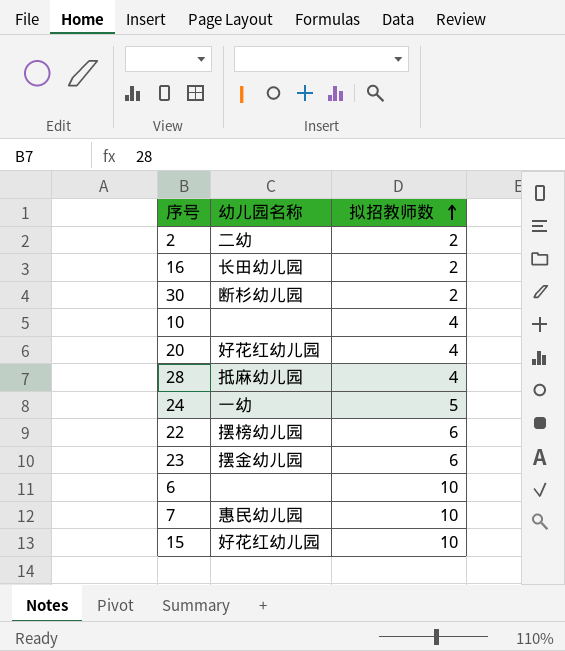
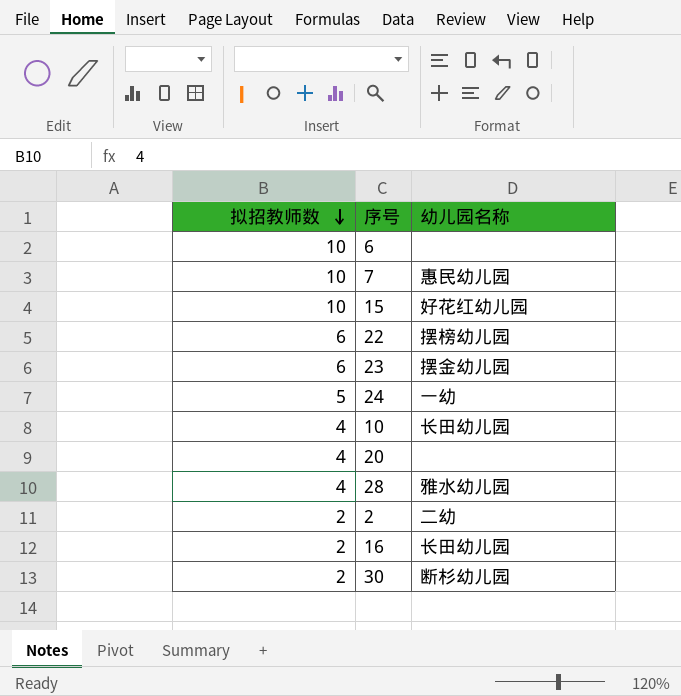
row order: 拟招教师数 ascending -> 拟招教师数 descending
column 拟招教师数 | position: 3 -> 1
10 | 幼儿园名称: none -> 长田幼儿园
20 | 幼儿园名称: 好花红幼儿园 -> none
28 | 幼儿园名称: 抵麻幼儿园 -> 雅水幼儿园

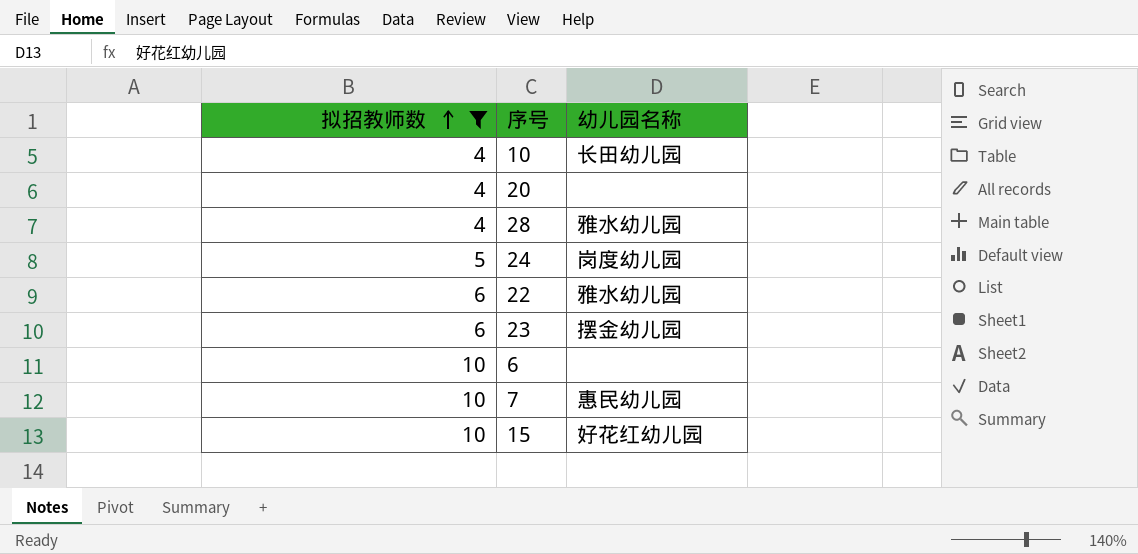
filter: none -> 拟招教师数 != 2
row order: 拟招教师数 descending -> 拟招教师数 ascending
24 | 幼儿园名称: 一幼 -> 岗度幼儿园
22 | 幼儿园名称: 摆榜幼儿园 -> 雅水幼儿园

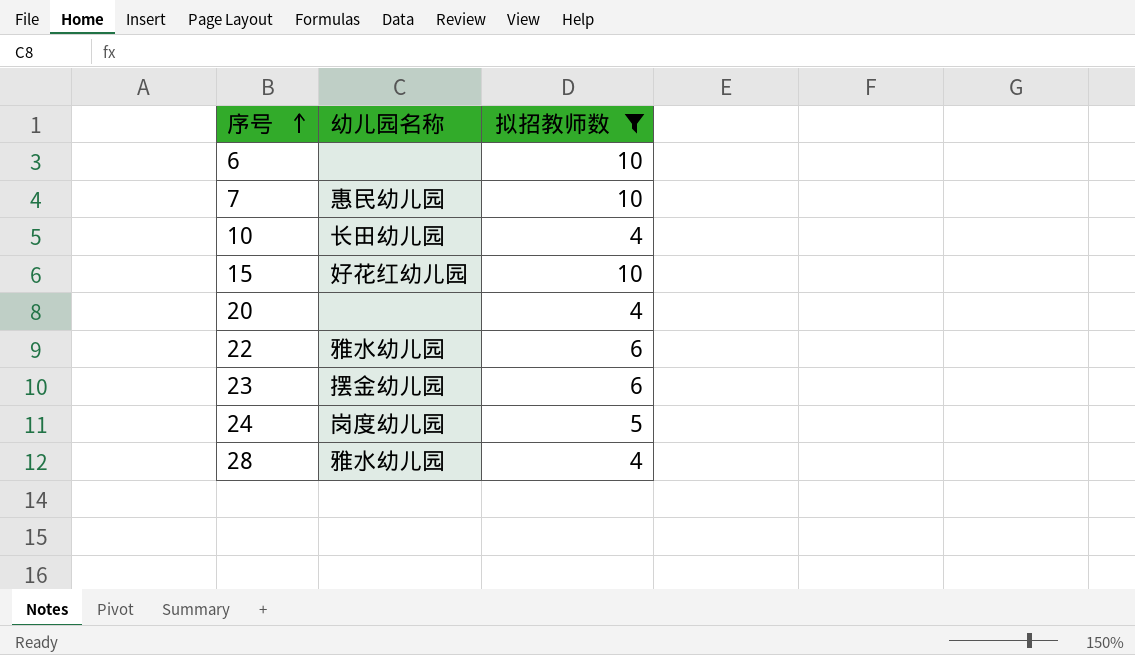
row order: 拟招教师数 ascending -> 序号 ascending
column 拟招教师数 | position: 1 -> 3

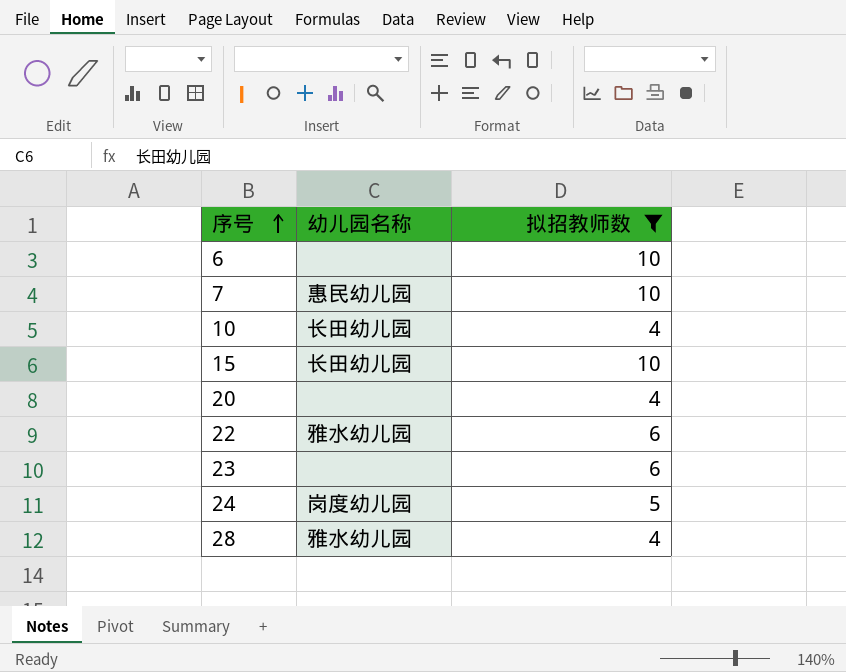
15 | 幼儿园名称: 好花红幼儿园 -> 长田幼儿园
23 | 幼儿园名称: 摆金幼儿园 -> none

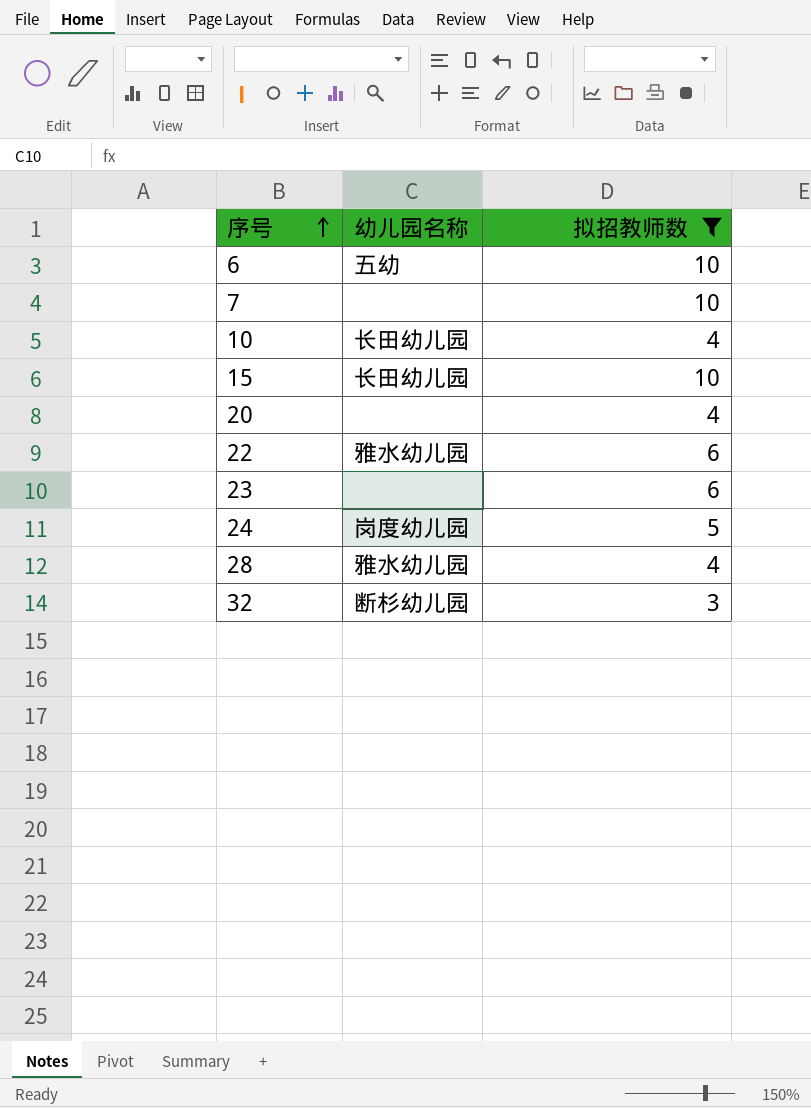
6 | 幼儿园名称: none -> 五幼
7 | 幼儿园名称: 惠民幼儿园 -> none
row 32: none -> 断杉幼儿园 | 3

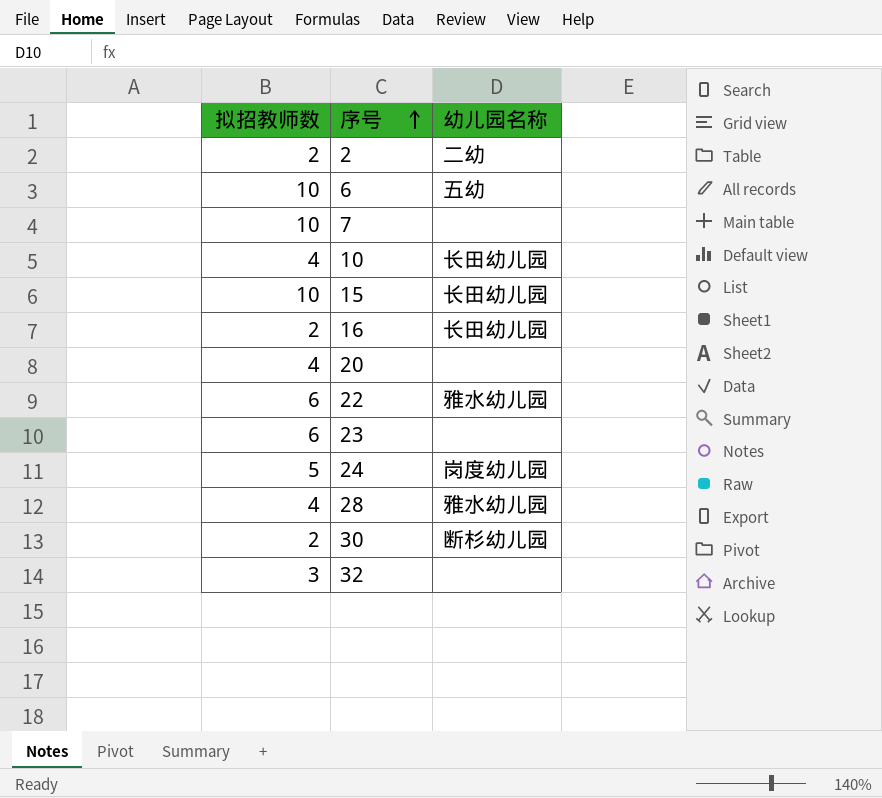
filter: 拟招教师数 != 2 -> none
column 拟招教师数 | position: 3 -> 1
32 | 幼儿园名称: 断杉幼儿园 -> none

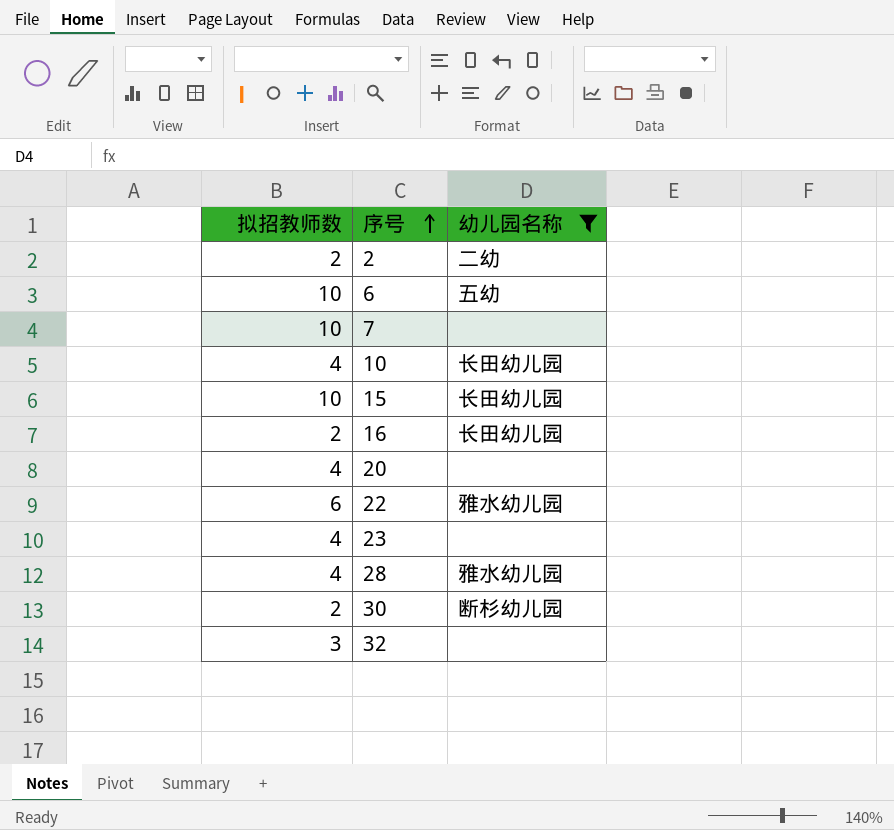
filter: none -> 幼儿园名称 != 岗度幼儿园
23 | 拟招教师数: 6 -> 4

